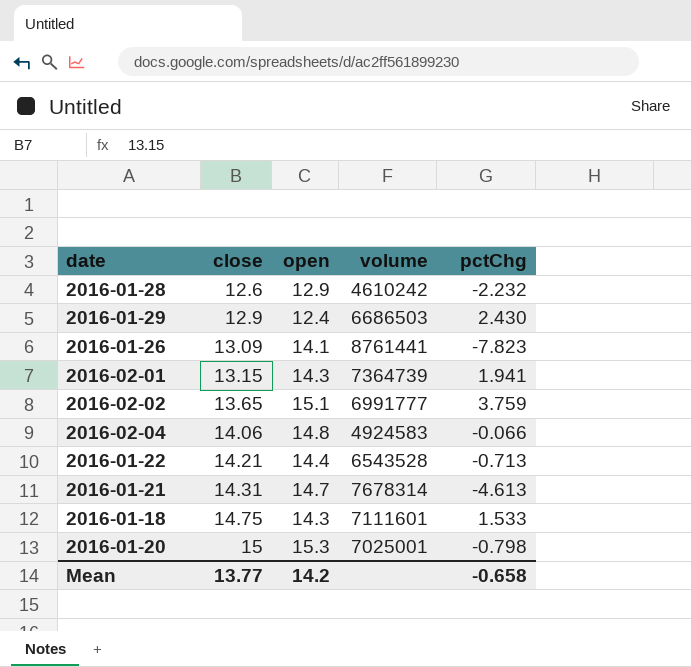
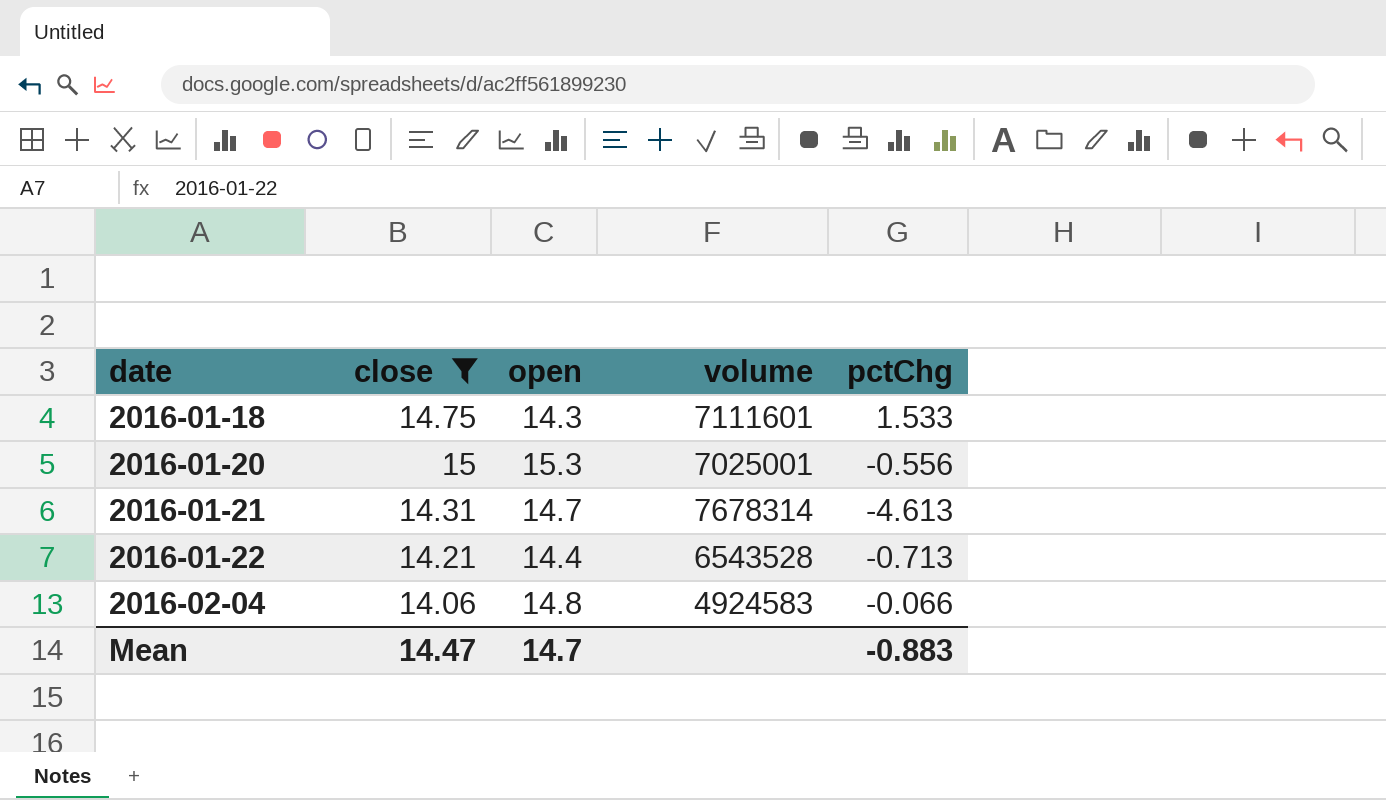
filter: none -> close >= 14.06
row order: close ascending -> date ascending
2016-01-20 | pctChg: -0.798 -> -0.556
Mean | close: 13.77 -> 14.47
Mean | open: 14.2 -> 14.7
Mean | pctChg: -0.658 -> -0.883

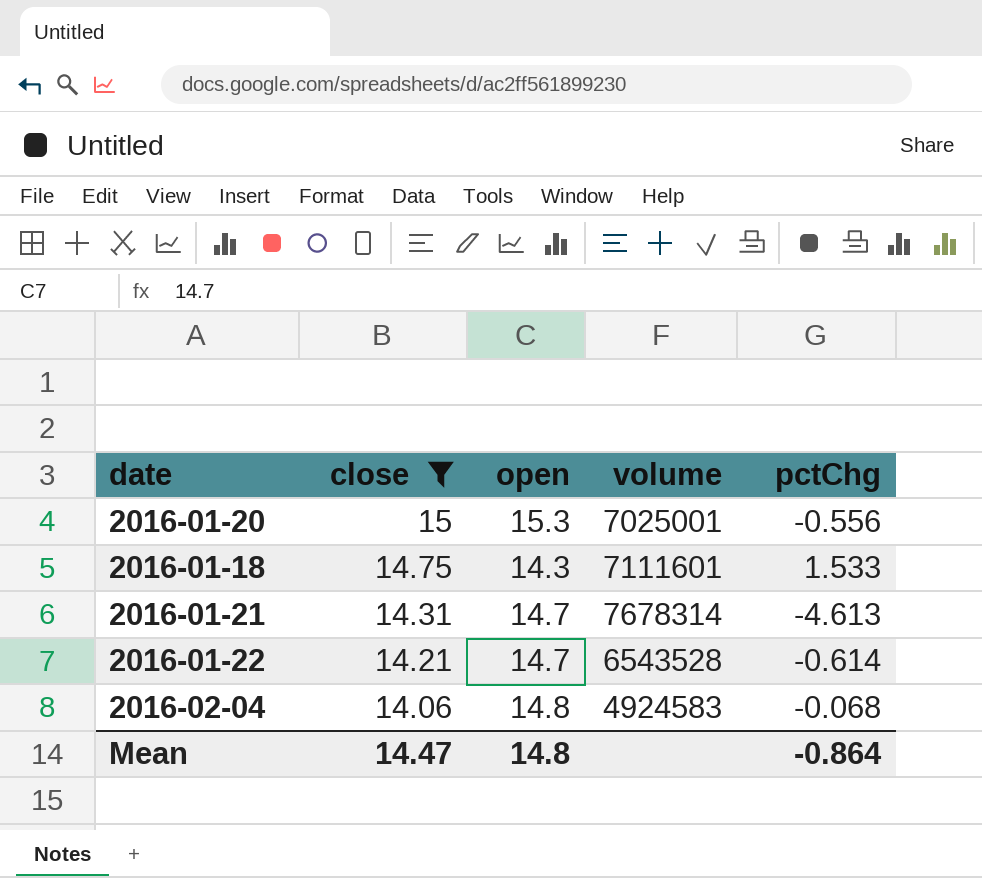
row order: date ascending -> close descending
2016-01-22 | open: 14.4 -> 14.7
2016-01-22 | pctChg: -0.713 -> -0.614
2016-02-04 | pctChg: -0.066 -> -0.068
Mean | open: 14.7 -> 14.8
Mean | pctChg: -0.883 -> -0.864

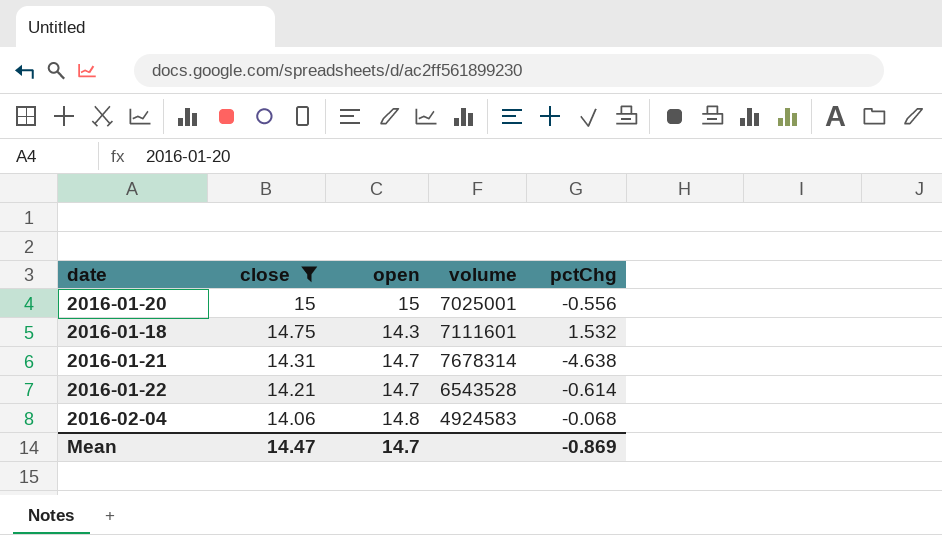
2016-01-20 | open: 15.3 -> 15
2016-01-18 | pctChg: 1.533 -> 1.532
2016-01-21 | pctChg: -4.613 -> -4.638
Mean | open: 14.8 -> 14.7
Mean | pctChg: -0.864 -> -0.869

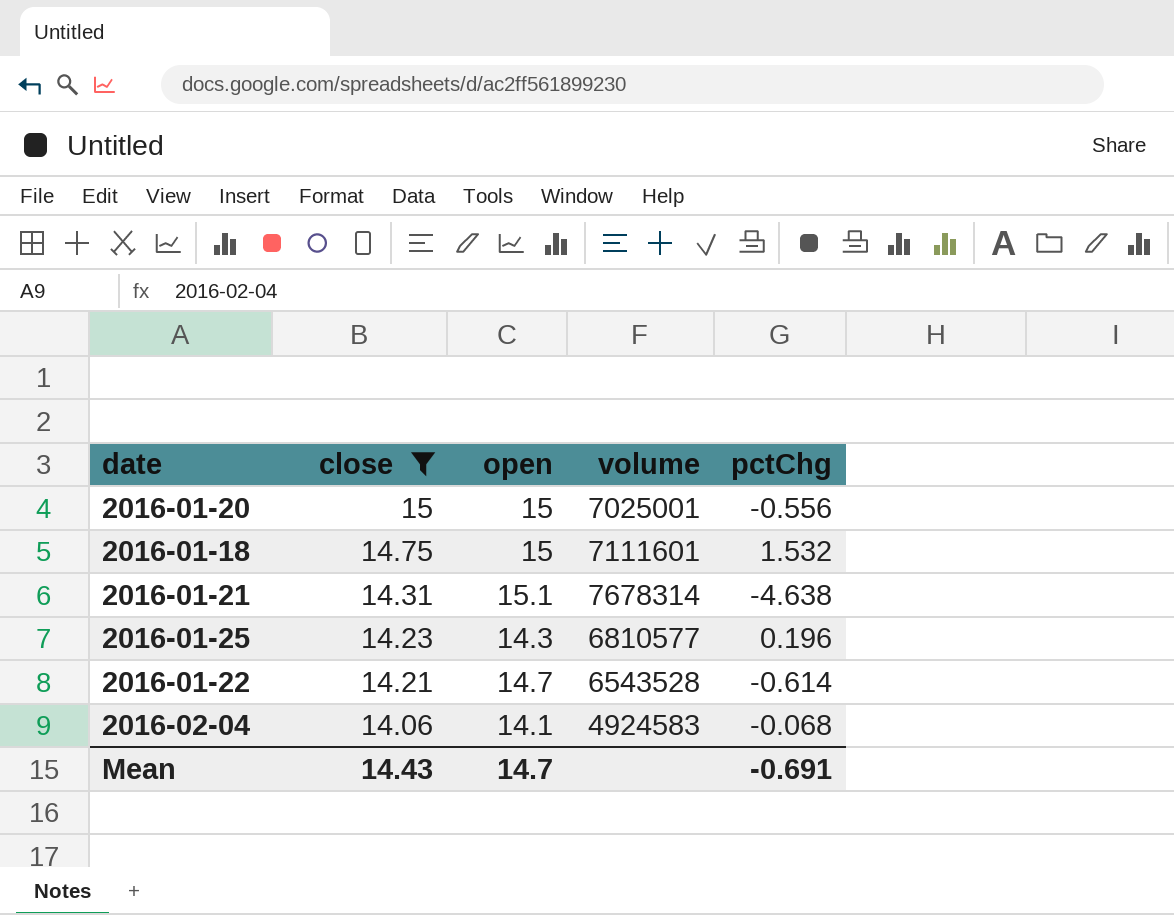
2016-01-18 | open: 14.3 -> 15
2016-01-21 | open: 14.7 -> 15.1
row 2016-01-25: none -> 14.23 | 14.3 | 6810577 | 0.196
2016-02-04 | open: 14.8 -> 14.1
Mean | close: 14.47 -> 14.43
Mean | pctChg: -0.869 -> -0.691

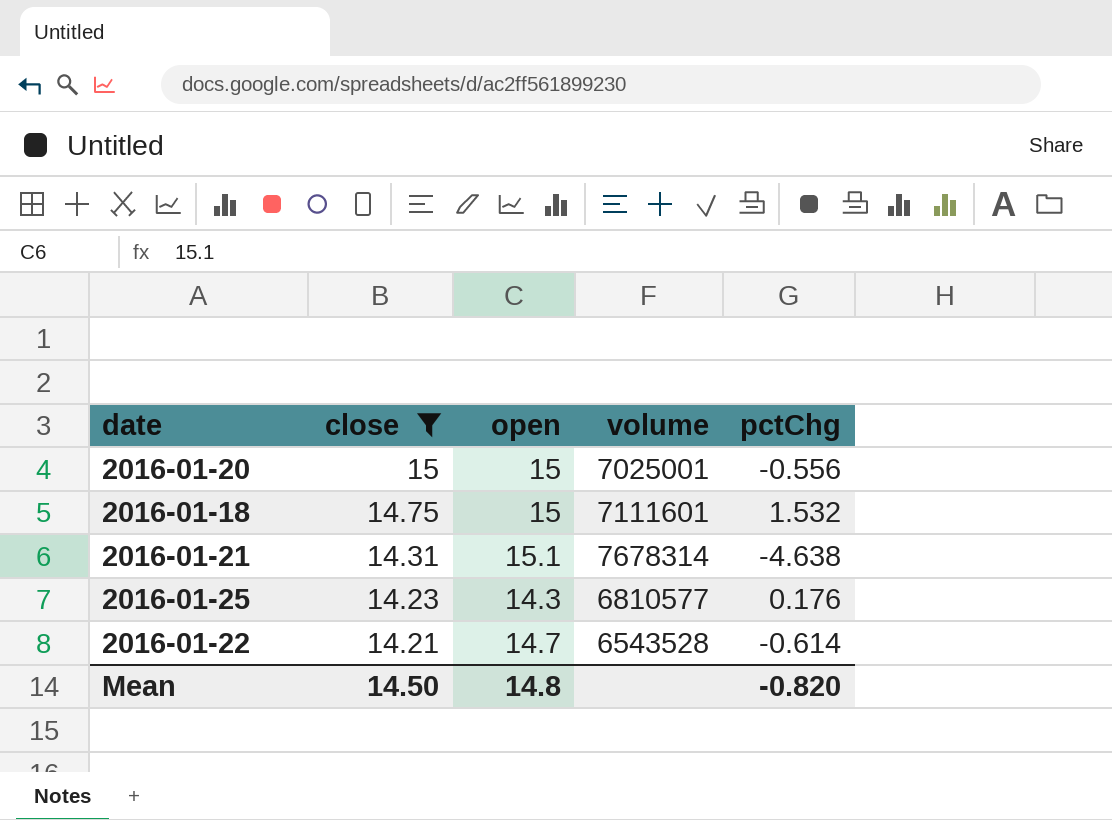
row 2016-02-04: 14.06 | 14.1 | 4924583 | -0.068 -> none
2016-01-25 | pctChg: 0.196 -> 0.176
Mean | close: 14.43 -> 14.50
Mean | open: 14.7 -> 14.8
Mean | pctChg: -0.691 -> -0.820

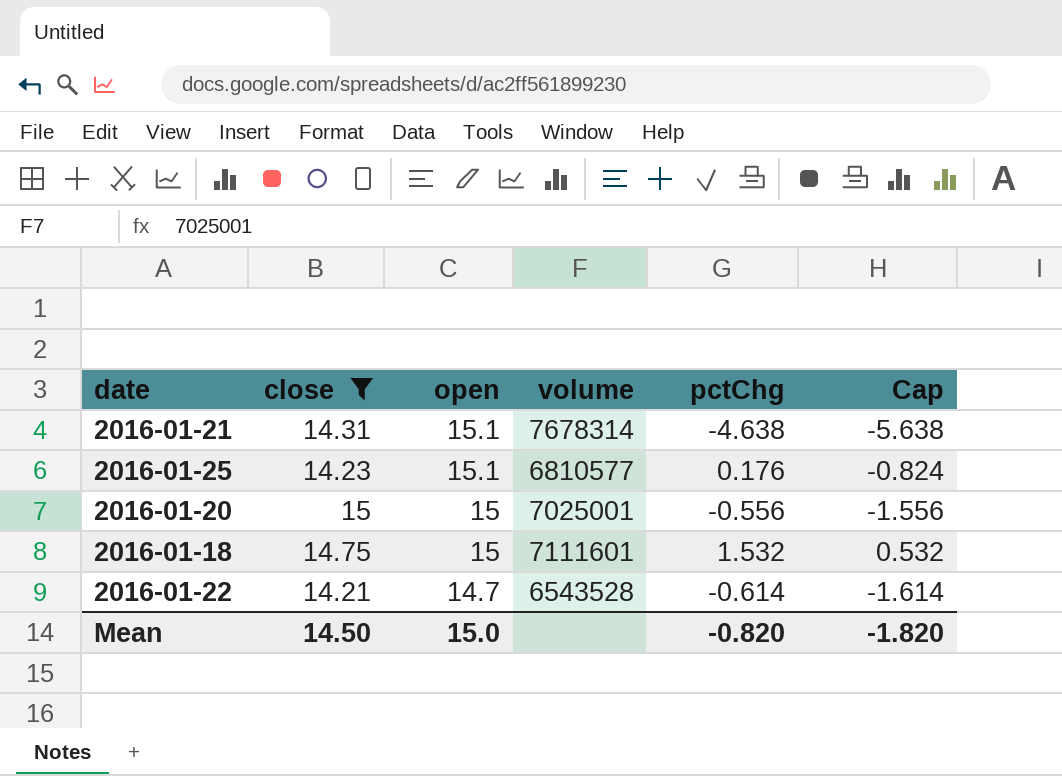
row order: close descending -> open descending
column Cap | formula: none -> [pctChg] - 1
2016-01-25 | open: 14.3 -> 15.1
Mean | open: 14.8 -> 15.0

